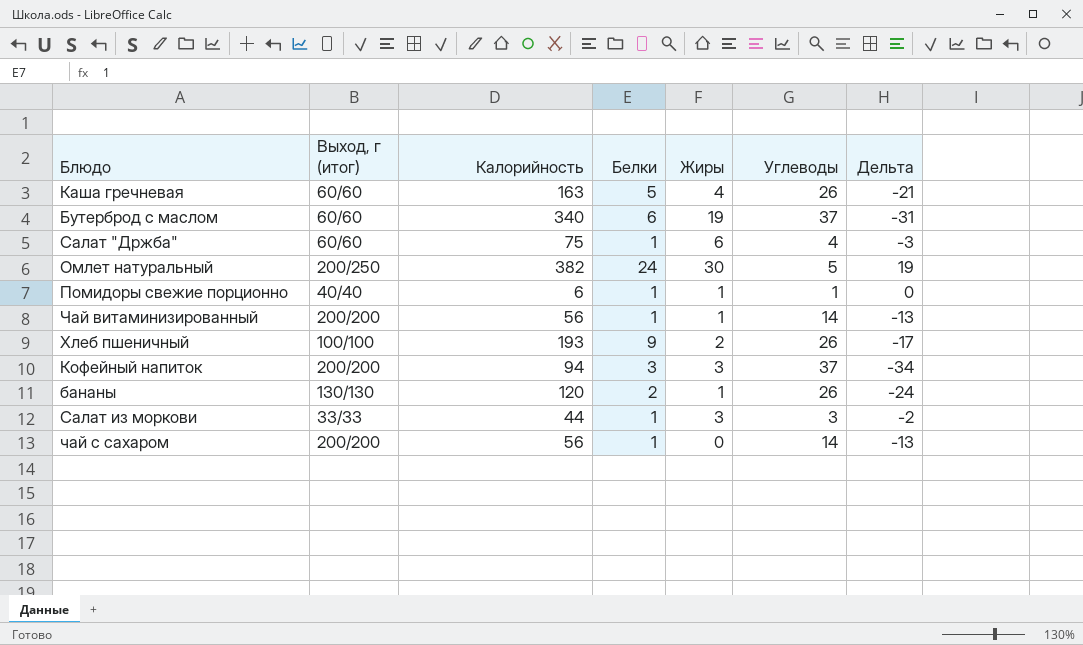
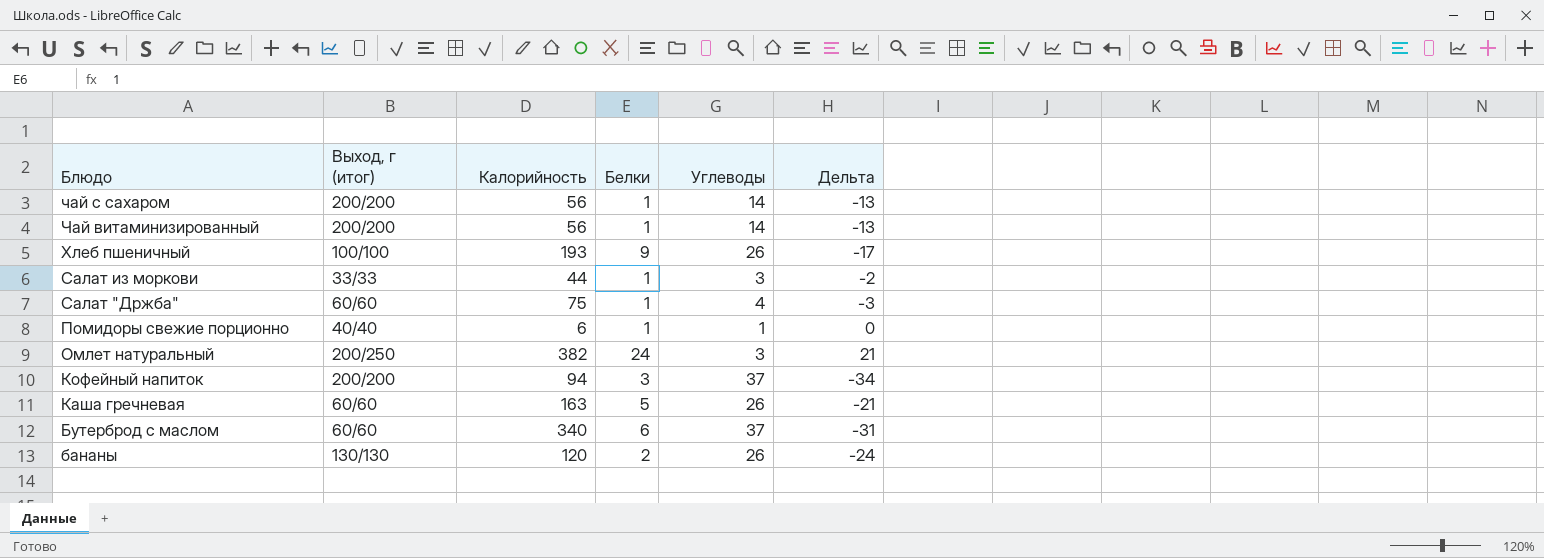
row order: none -> Блюдо descending
column Жиры | position: 5 -> none
Омлет натуральный | Углеводы: 5 -> 3
Омлет натуральный | Дельта: 19 -> 21

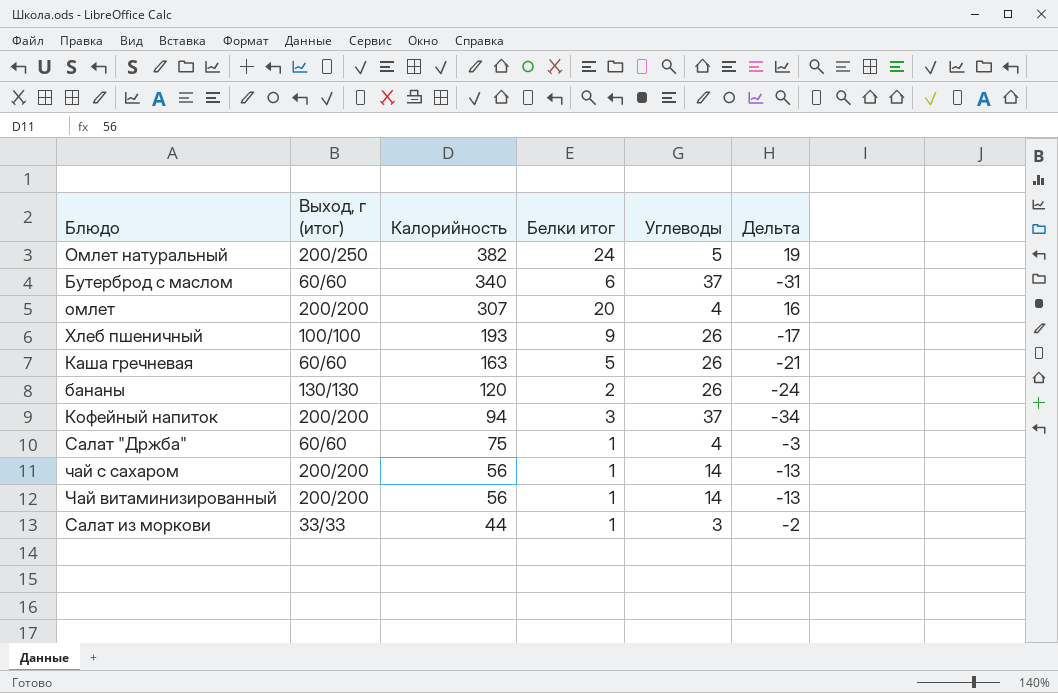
row order: Блюдо descending -> Калорийность descending
column name: Белки -> Белки итог
row Помидоры свежие порционно: 40/40 | 6 | 1 | 1 | 0 -> none
Омлет натуральный | Углеводы: 3 -> 5
Омлет натуральный | Дельта: 21 -> 19
row омлет: none -> 200/200 | 307 | 20 | 4 | 16

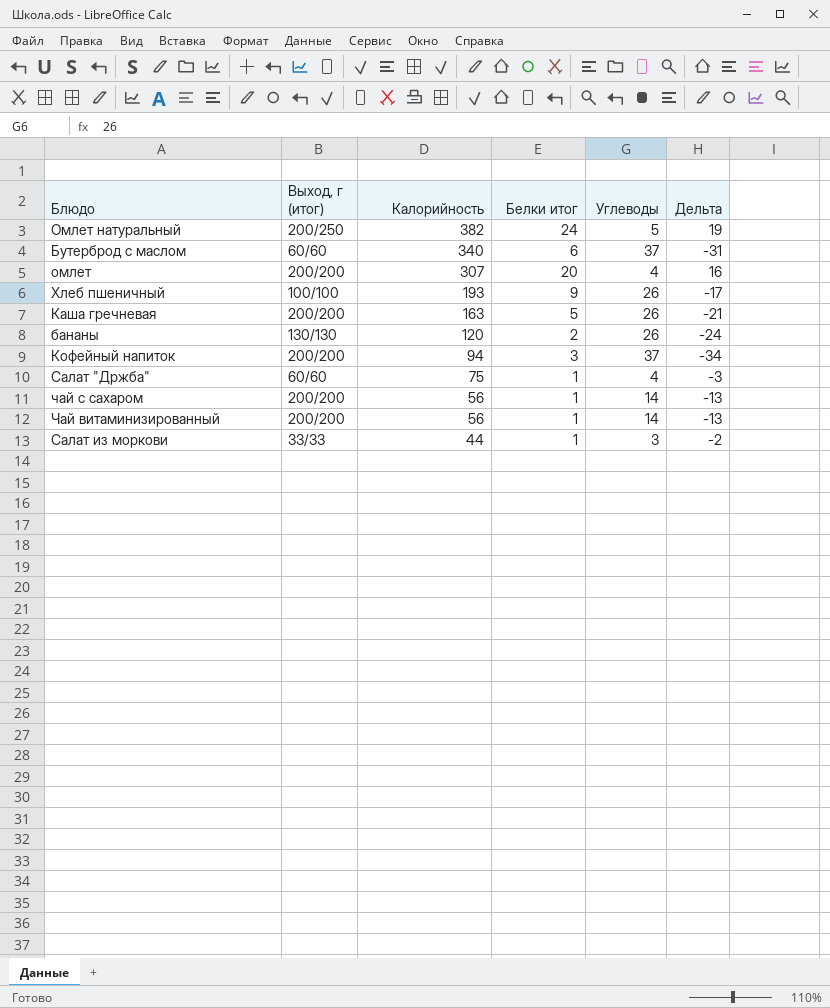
Каша гречневая | Выход, г (итог): 60/60 -> 200/200

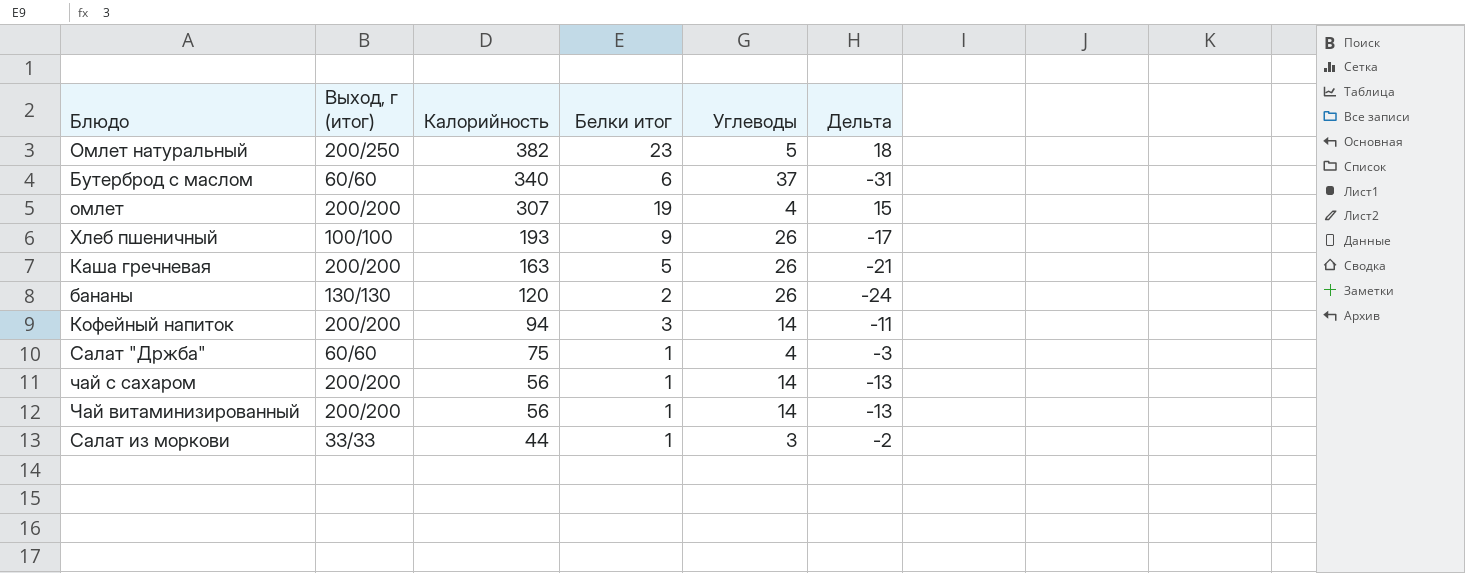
Омлет натуральный | Белки итог: 24 -> 23
Омлет натуральный | Дельта: 19 -> 18
омлет | Белки итог: 20 -> 19
омлет | Дельта: 16 -> 15
Кофейный напиток | Углеводы: 37 -> 14
Кофейный напиток | Дельта: -34 -> -11

